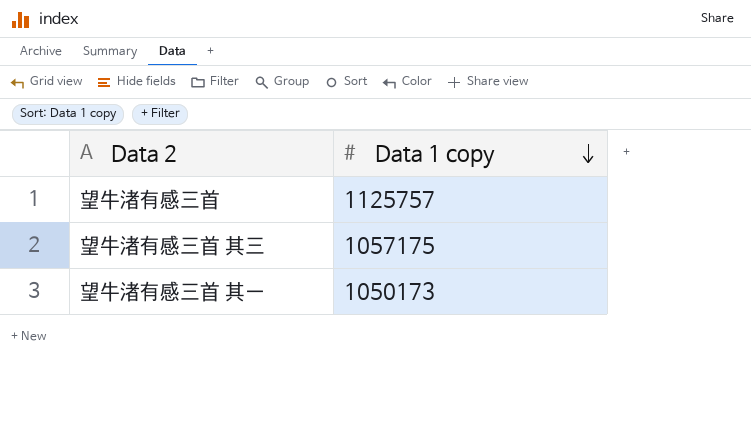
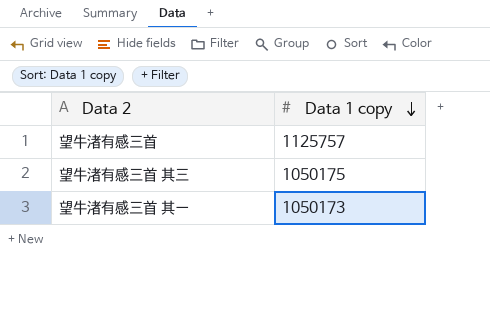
望牛渚有感三首 其三 | Data 1 copy: 1057175 -> 1050175

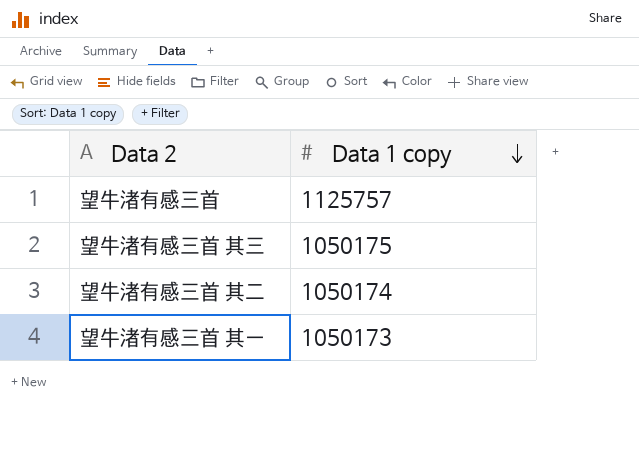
row 望牛渚有感三首 其二: none -> 1050174

